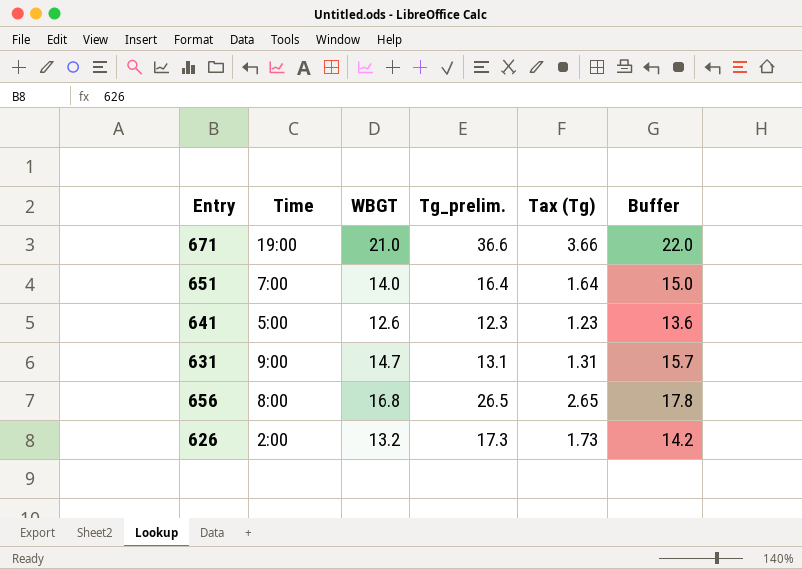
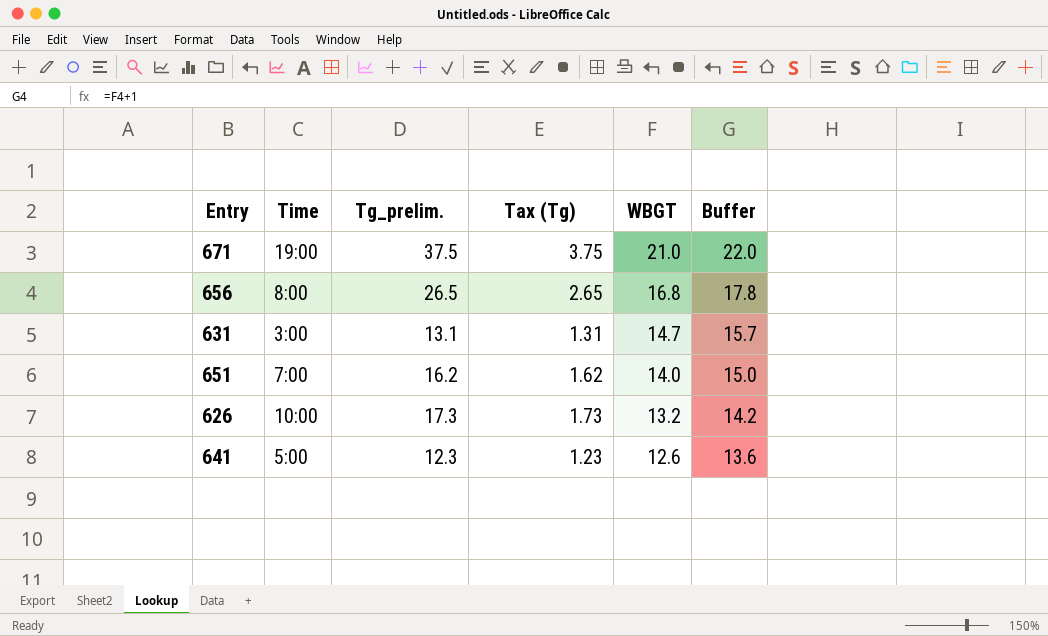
row order: none -> WBGT descending
column WBGT | position: 3 -> 5
671 | Tg_prelim.: 36.6 -> 37.5
671 | Tax (Tg): 3.66 -> 3.75
631 | Time: 9:00 -> 3:00
651 | Tg_prelim.: 16.4 -> 16.2
651 | Tax (Tg): 1.64 -> 1.62
626 | Time: 2:00 -> 10:00

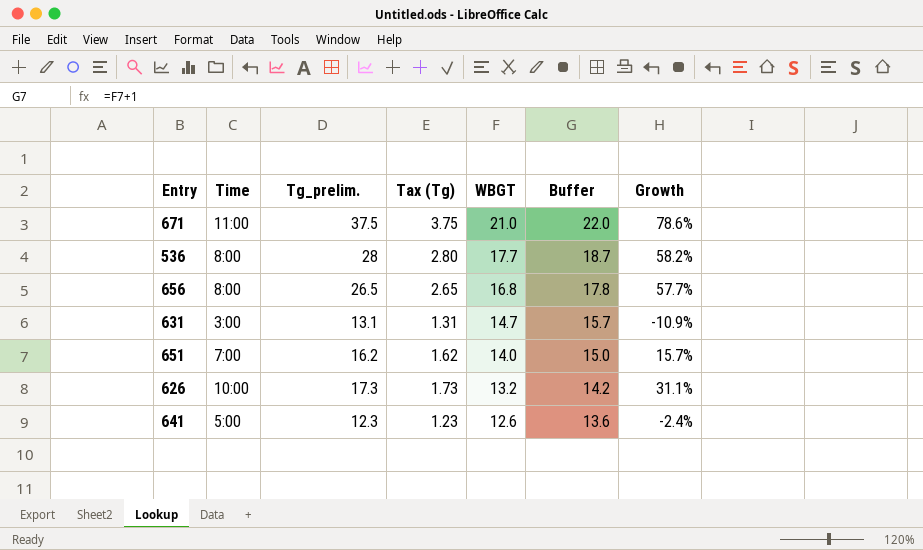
column Growth | formula: none -> ([Tg_prelim.] - [WBGT]) / [WBGT]
671 | Time: 19:00 -> 11:00
row 536: none -> 8:00 | 28 | 2.80 | 17.7 | 18.7 | 58.2%

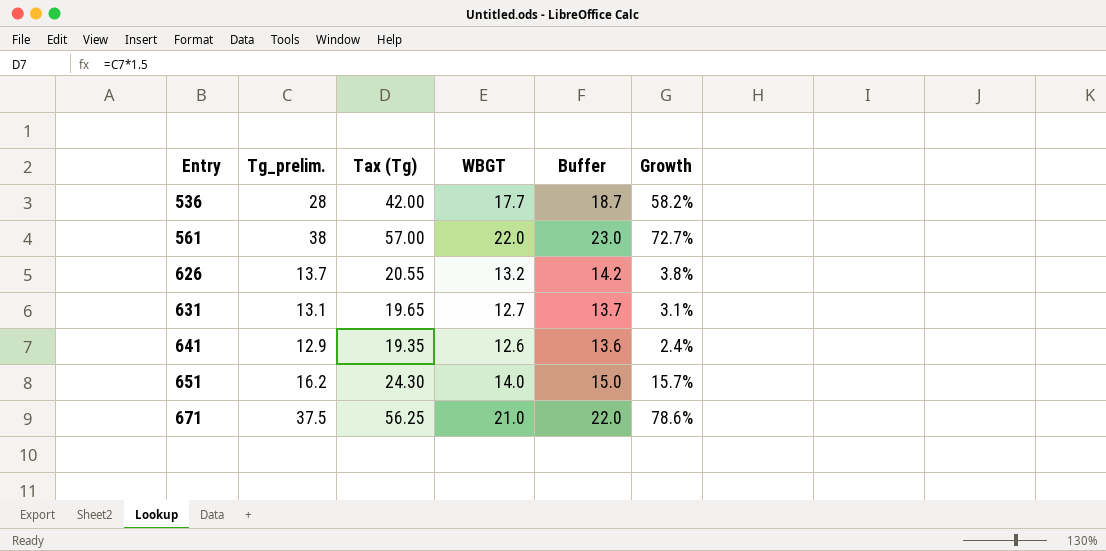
row order: WBGT descending -> Entry ascending
column Time | position: 2 -> none
column Tax (Tg) | formula: [Tg_prelim.] * 0.1 -> [Tg_prelim.] * 1.5
row 656: 8:00 | 26.5 | 2.65 | 16.8 | 17.8 | 57.7% -> none
row 561: none -> 38 | 57.00 | 22.0 | 23.0 | 72.7%
626 | Tg_prelim.: 17.3 -> 13.7
626 | Growth: 31.1% -> 3.8%
631 | WBGT: 14.7 -> 12.7
631 | Buffer: 15.7 -> 13.7
631 | Growth: -10.9% -> 3.1%
641 | Tg_prelim.: 12.3 -> 12.9
641 | Growth: -2.4% -> 2.4%

